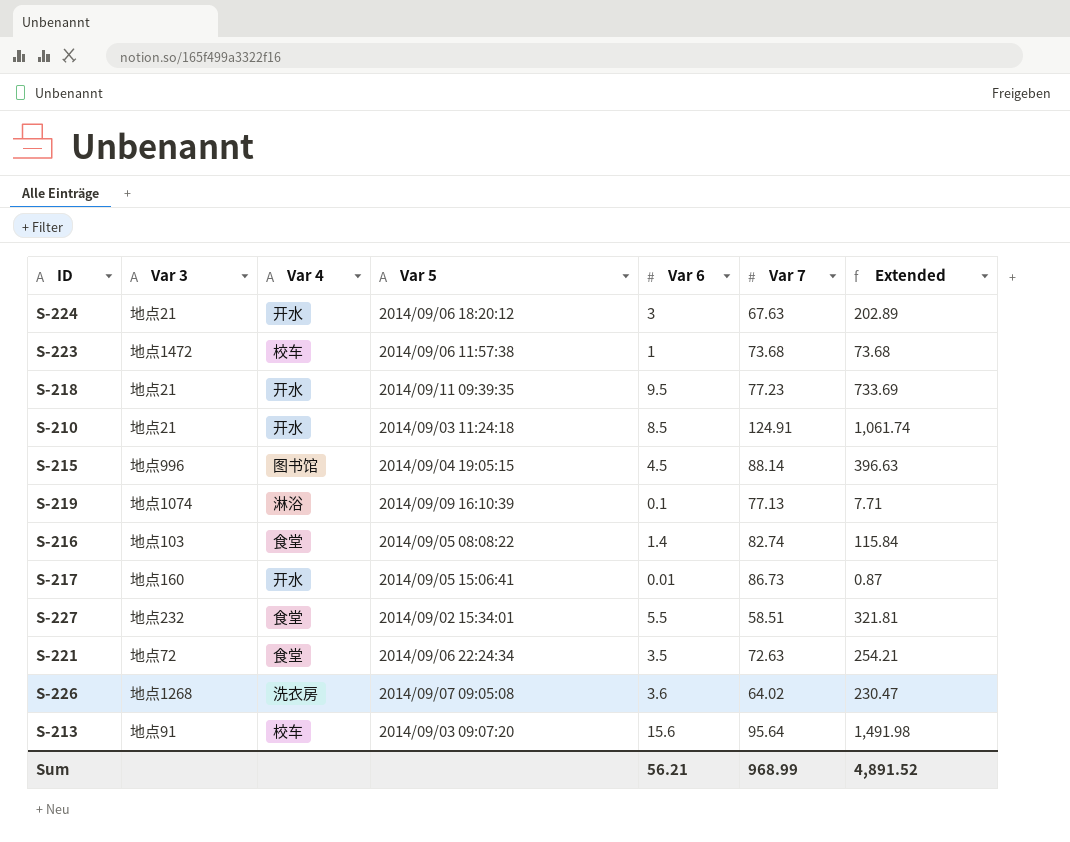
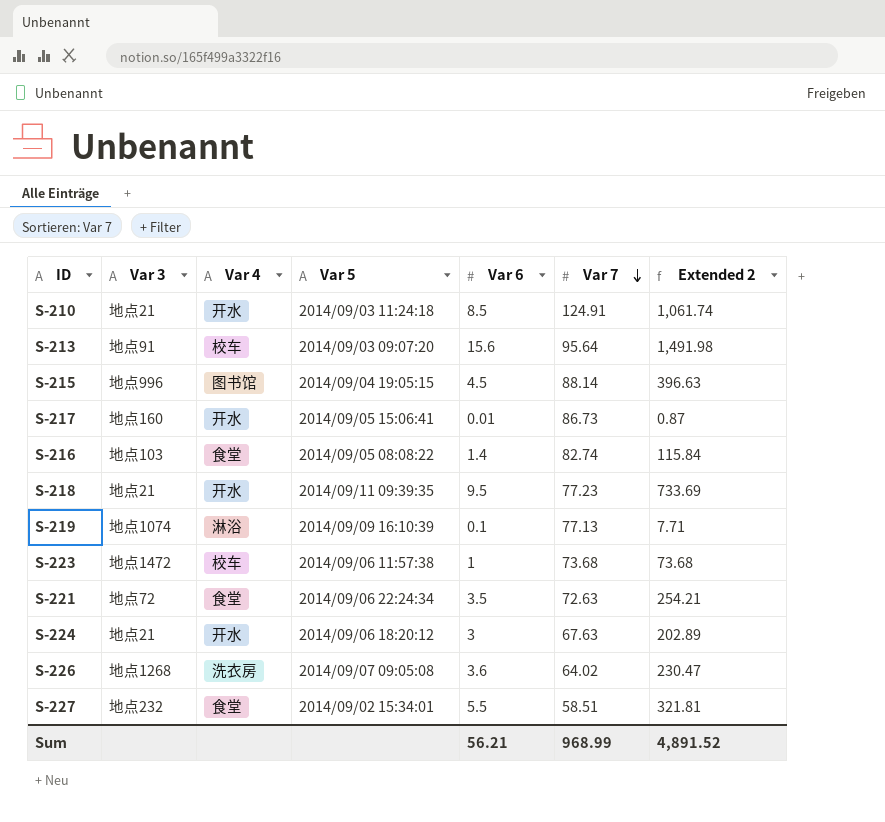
row order: none -> Var 7 descending
column name: Extended -> Extended 2

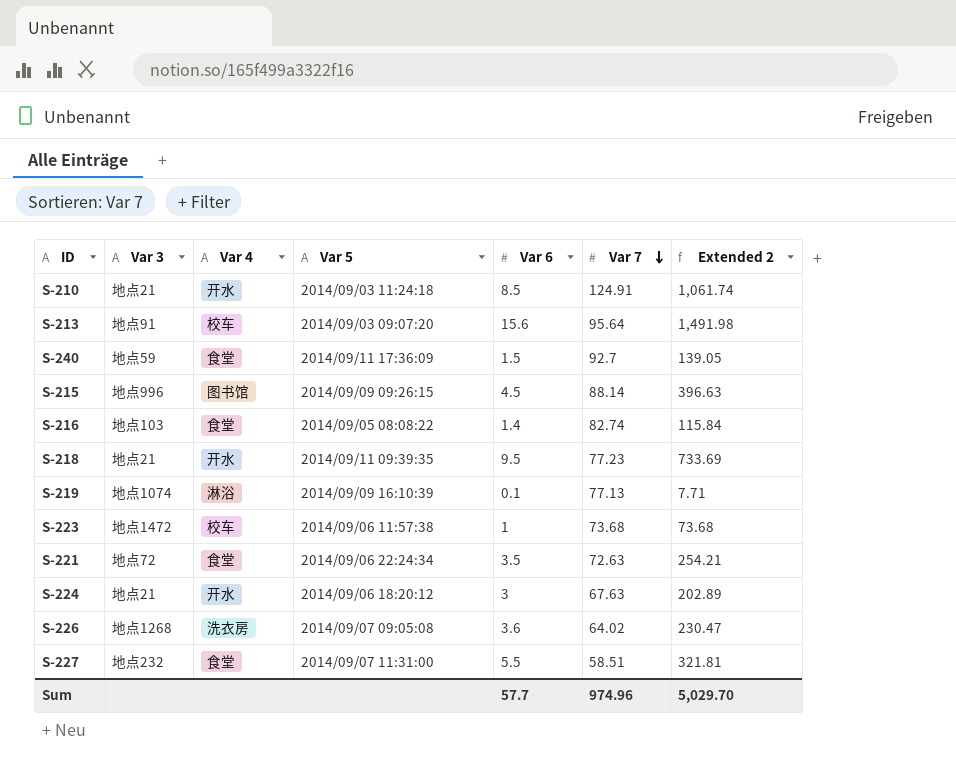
row S-217: 地点160 | 开水 | 2014/09/05 15:06:41 | 0.01 | 86.73 | 0.87 -> none
row S-240: none -> 地点59 | 食堂 | 2014/09/11 17:36:09 | 1.5 | 92.7 | 139.05
S-215 | Var 5: 2014/09/04 19:05:15 -> 2014/09/09 09:26:15
S-227 | Var 5: 2014/09/02 15:34:01 -> 2014/09/07 11:31:00
Sum | Var 6: 56.21 -> 57.7
Sum | Var 7: 968.99 -> 974.96
Sum | Extended 2: 4,891.52 -> 5,029.70

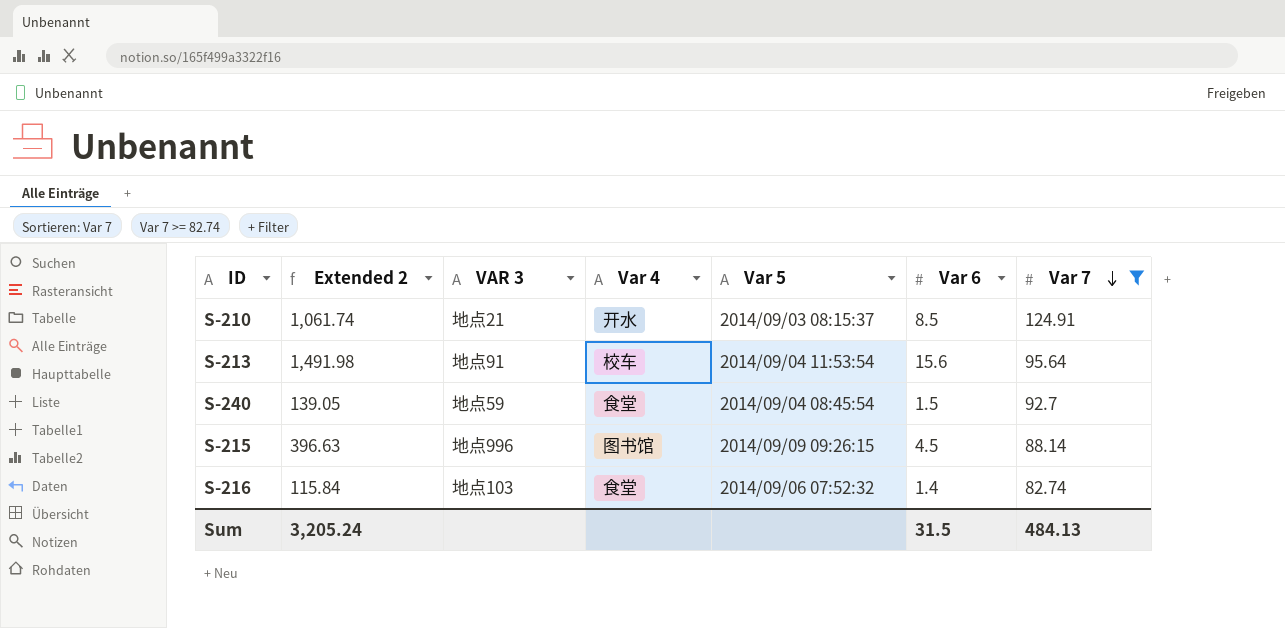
filter: none -> Var 7 >= 82.74
column Extended 2 | position: 7 -> 2
column name: Var 3 -> VAR 3
S-210 | Var 5: 2014/09/03 11:24:18 -> 2014/09/03 08:15:37
S-213 | Var 5: 2014/09/03 09:07:20 -> 2014/09/04 11:53:54
S-240 | Var 5: 2014/09/11 17:36:09 -> 2014/09/04 08:45:54
S-216 | Var 5: 2014/09/05 08:08:22 -> 2014/09/06 07:52:32
Sum | Extended 2: 5,029.70 -> 3,205.24
Sum | Var 6: 57.7 -> 31.5
Sum | Var 7: 974.96 -> 484.13

